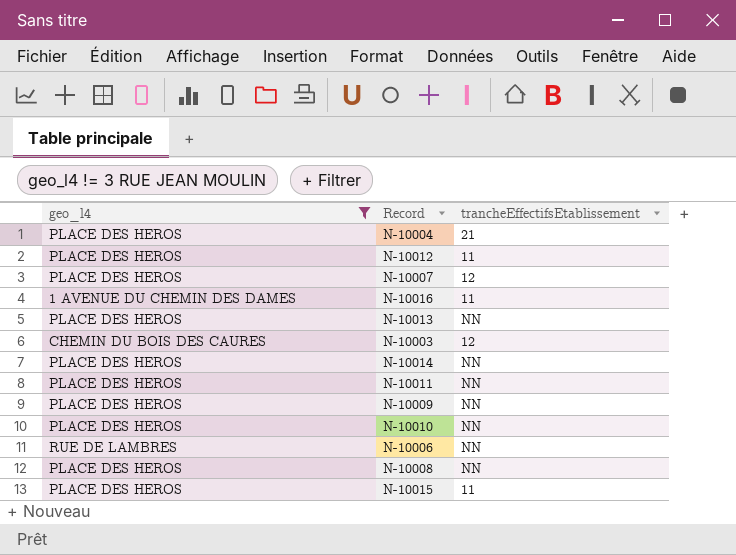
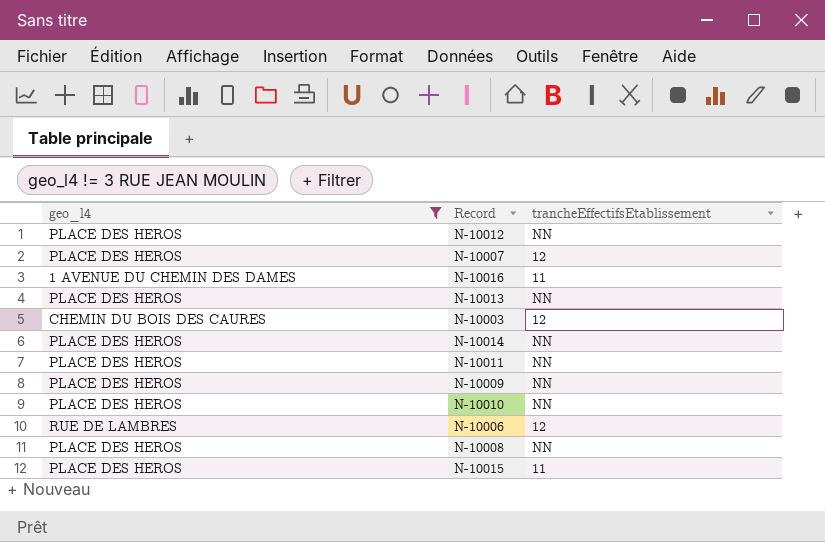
row N-10004: PLACE DES HEROS | 21 -> none
N-10012 | trancheEffectifsEtablissement: 11 -> NN
N-10006 | trancheEffectifsEtablissement: NN -> 12

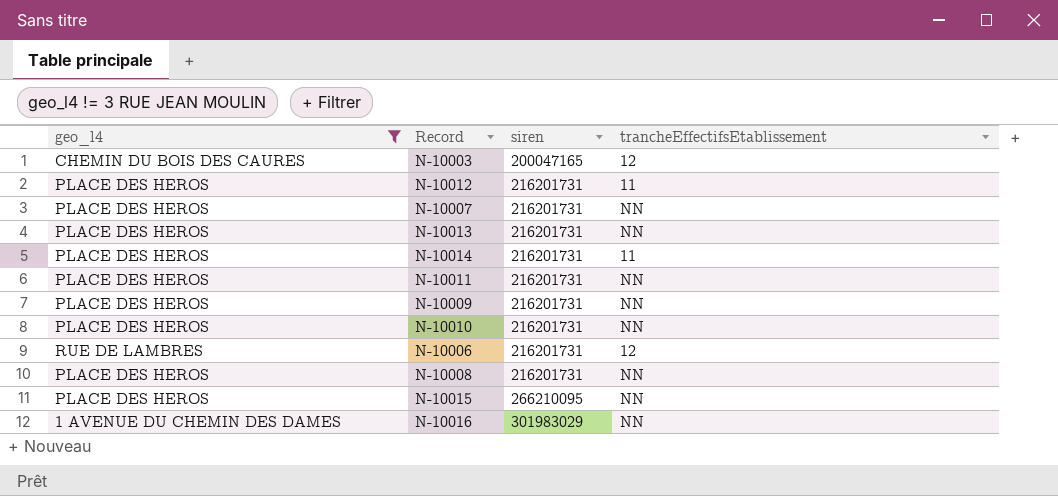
row order: none -> siren ascending
column siren | position: none -> 3
N-10012 | trancheEffectifsEtablissement: NN -> 11
N-10007 | trancheEffectifsEtablissement: 12 -> NN
N-10014 | trancheEffectifsEtablissement: NN -> 11
N-10015 | trancheEffectifsEtablissement: 11 -> NN
N-10016 | trancheEffectifsEtablissement: 11 -> NN

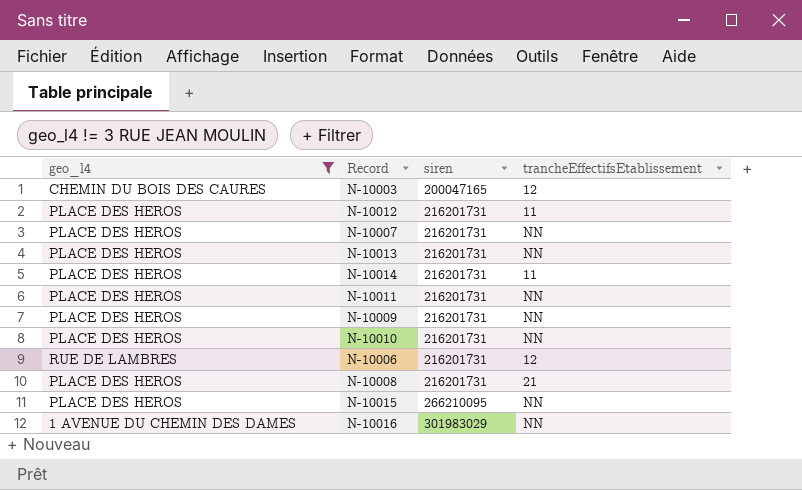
N-10008 | trancheEffectifsEtablissement: NN -> 21

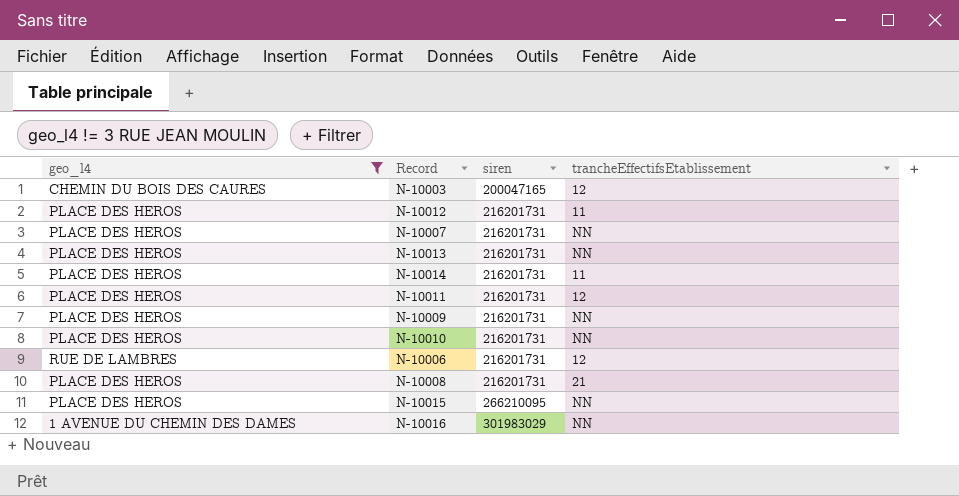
N-10011 | trancheEffectifsEtablissement: NN -> 12

